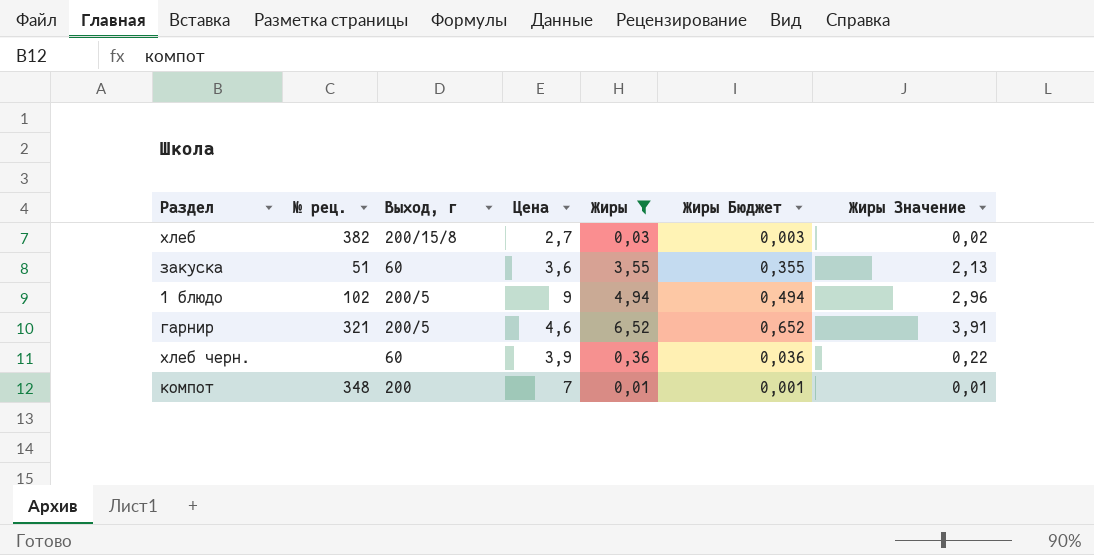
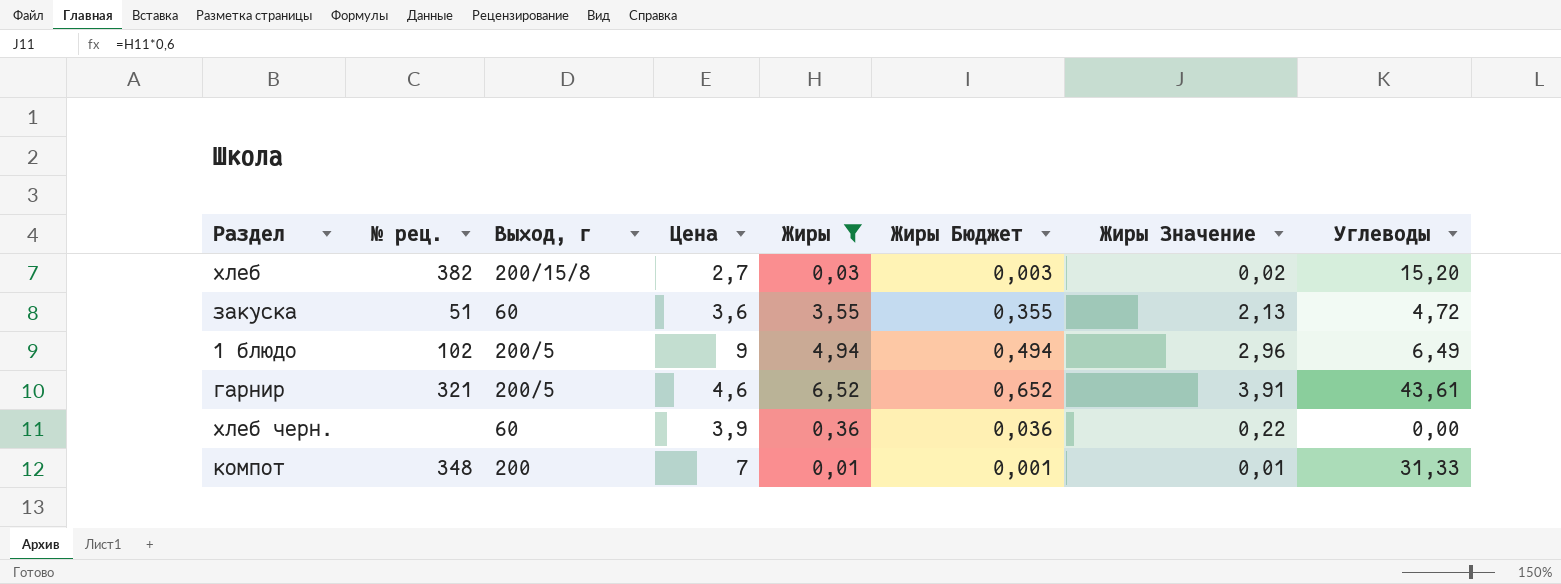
column Углеводы | position: none -> 8

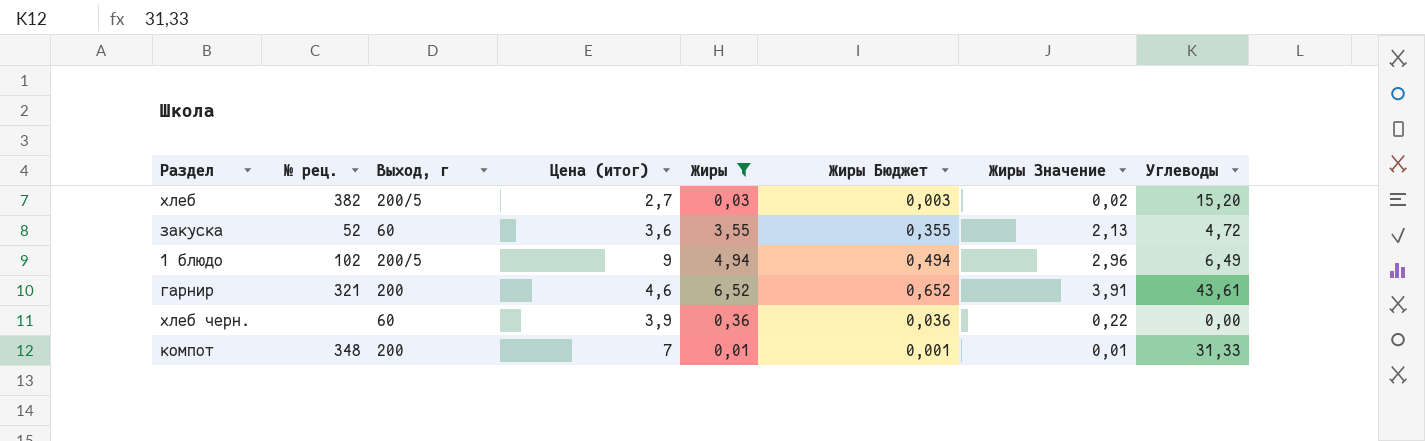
column name: Цена -> Цена (итог)
хлеб | Выход, г: 200/15/8 -> 200/5
закуска | № рец.: 51 -> 52
гарнир | Выход, г: 200/5 -> 200

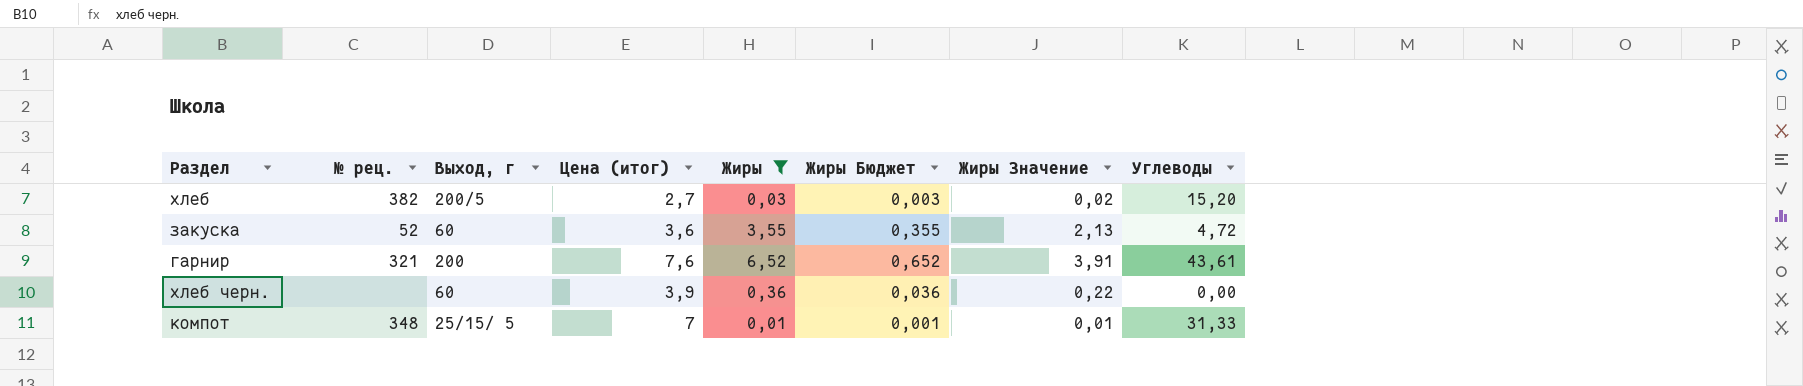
row 1 блюдо: 102 | 200/5 | 9 | 4,94 | 0,494 | 2,96 | 6,49 -> none
гарнир | Цена (итог): 4,6 -> 7,6
компот | Выход, г: 200 -> 25/15/ 5

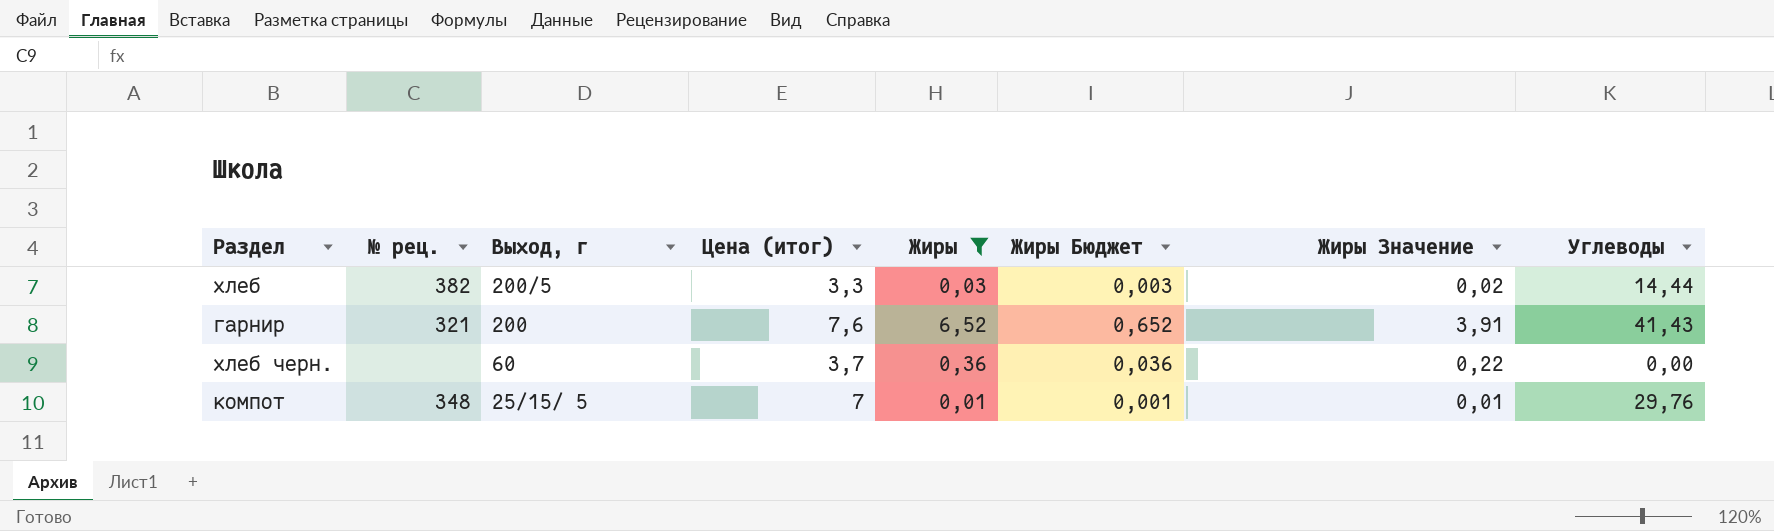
row закуска: 52 | 60 | 3,6 | 3,55 | 0,355 | 2,13 | 4,72 -> none
хлеб | Цена (итог): 2,7 -> 3,3
хлеб | Углеводы: 15,20 -> 14,44
гарнир | Углеводы: 43,61 -> 41,43
хлеб черн. | Цена (итог): 3,9 -> 3,7
компот | Углеводы: 31,33 -> 29,76

